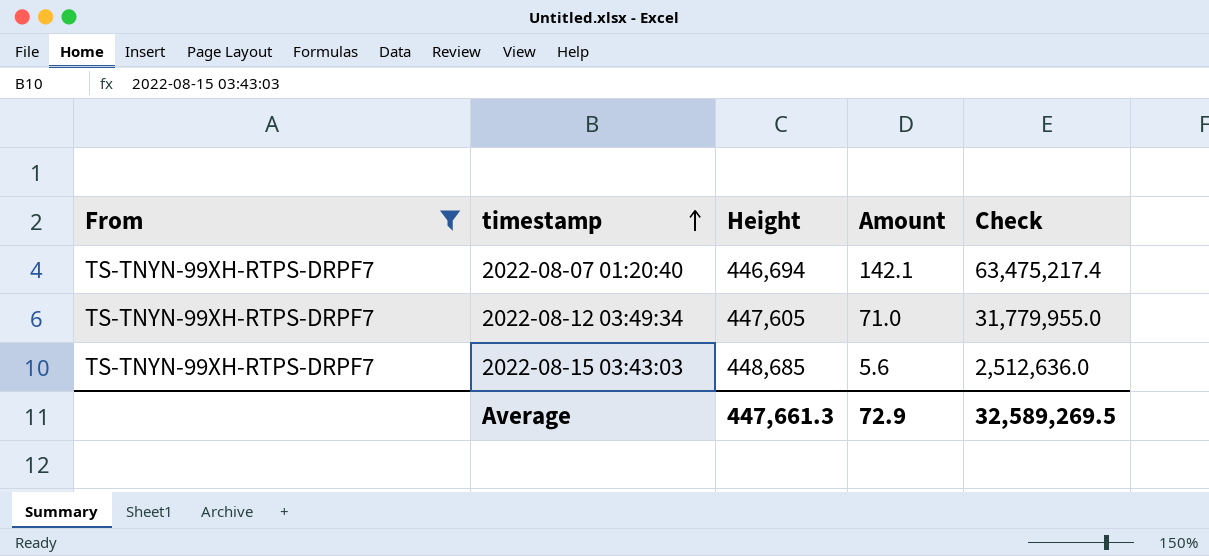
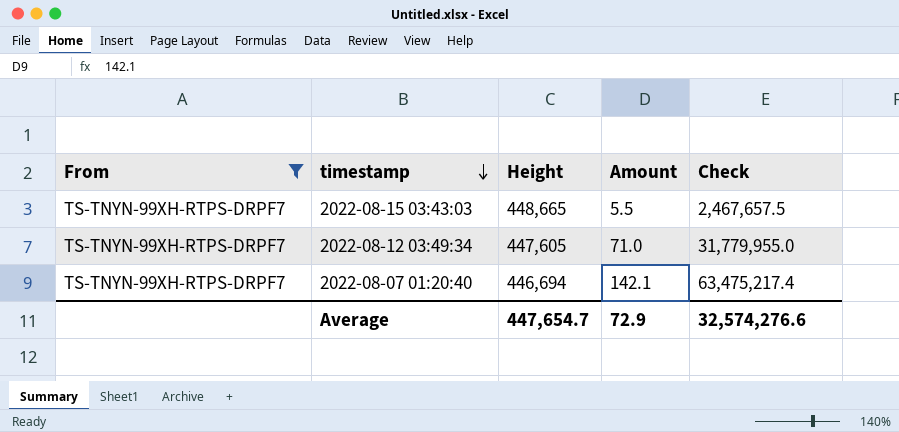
row order: timestamp ascending -> timestamp descending
2022-08-15 03:43:03 | Height: 448,685 -> 448,665
2022-08-15 03:43:03 | Amount: 5.6 -> 5.5
2022-08-15 03:43:03 | Check: 2,512,636.0 -> 2,467,657.5
Average | Height: 447,661.3 -> 447,654.7
Average | Check: 32,589,269.5 -> 32,574,276.6

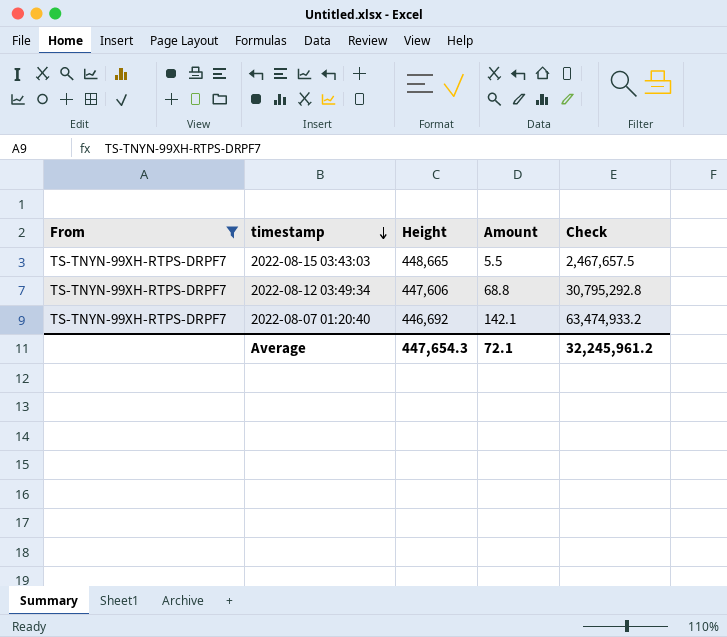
2022-08-12 03:49:34 | Height: 447,605 -> 447,606
2022-08-12 03:49:34 | Amount: 71.0 -> 68.8
2022-08-12 03:49:34 | Check: 31,779,955.0 -> 30,795,292.8
2022-08-07 01:20:40 | Height: 446,694 -> 446,692
2022-08-07 01:20:40 | Check: 63,475,217.4 -> 63,474,933.2
Average | Height: 447,654.7 -> 447,654.3
Average | Amount: 72.9 -> 72.1
Average | Check: 32,574,276.6 -> 32,245,961.2

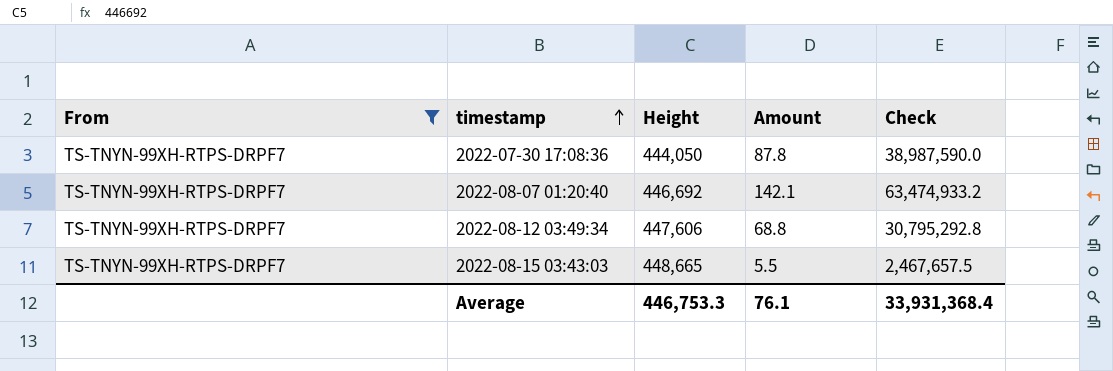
row order: timestamp descending -> timestamp ascending
row 2022-07-30 17:08:36: none -> TS-TNYN-99XH-RTPS-DRPF7 | 444,050 | 87.8 | 38,987,590.0
Average | Height: 447,654.3 -> 446,753.3
Average | Amount: 72.1 -> 76.1
Average | Check: 32,245,961.2 -> 33,931,368.4

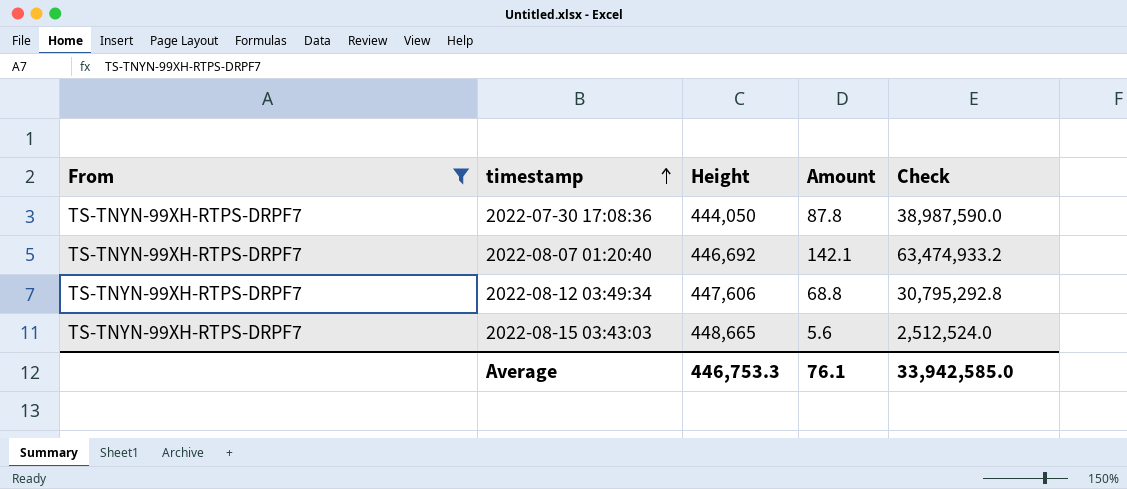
2022-08-15 03:43:03 | Amount: 5.5 -> 5.6
2022-08-15 03:43:03 | Check: 2,467,657.5 -> 2,512,524.0
Average | Check: 33,931,368.4 -> 33,942,585.0

